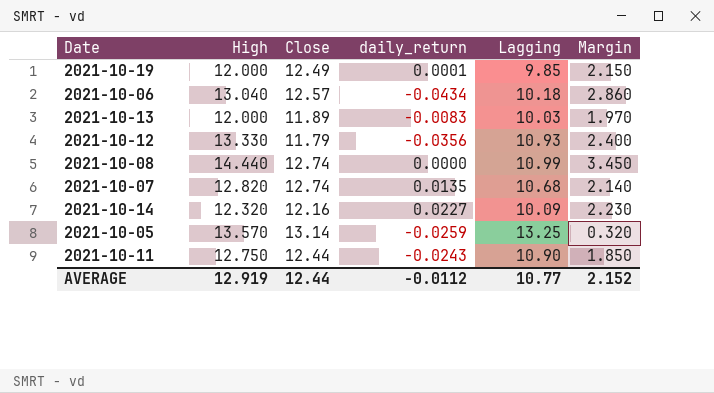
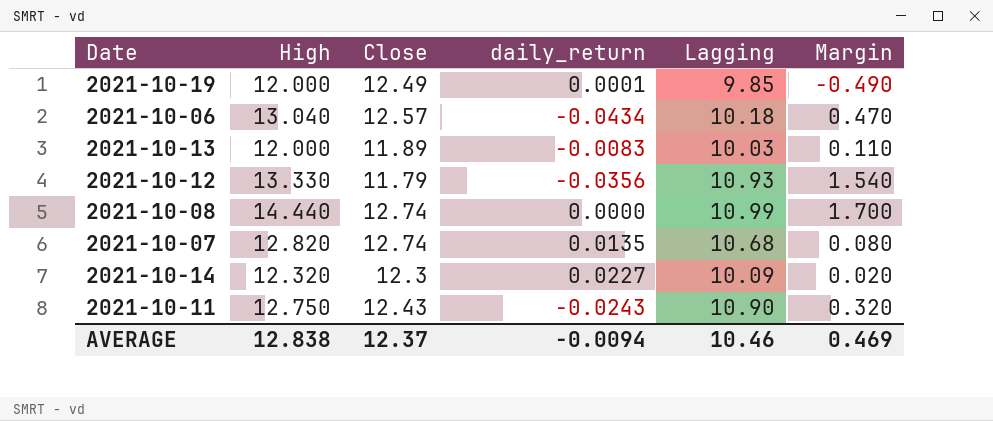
column Margin | formula: [High] - [Lagging] -> [High] - [Close]
row 2021-10-05: 13.570 | 13.14 | -0.0259 | 13.25 | 0.320 -> none
2021-10-14 | Close: 12.16 -> 12.3
2021-10-11 | Close: 12.44 -> 12.43
AVERAGE | High: 12.919 -> 12.838
AVERAGE | Close: 12.44 -> 12.37
AVERAGE | daily_return: -0.0112 -> -0.0094
AVERAGE | Lagging: 10.77 -> 10.46
AVERAGE | Margin: 2.152 -> 0.469

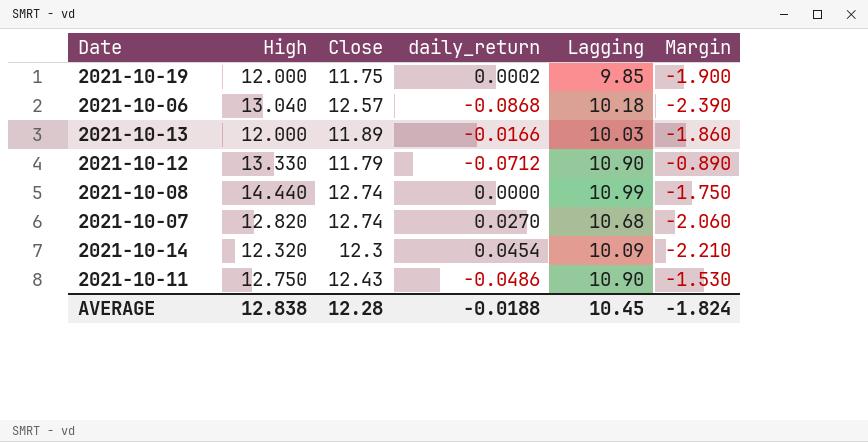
column Margin | formula: [High] - [Close] -> [Lagging] - [Close]
2021-10-19 | Close: 12.49 -> 11.75
2021-10-19 | daily_return: 0.0001 -> 0.0002
2021-10-06 | daily_return: -0.0434 -> -0.0868
2021-10-13 | daily_return: -0.0083 -> -0.0166
2021-10-12 | daily_return: -0.0356 -> -0.0712
2021-10-12 | Lagging: 10.93 -> 10.90
2021-10-07 | daily_return: 0.0135 -> 0.0270
2021-10-14 | daily_return: 0.0227 -> 0.0454
2021-10-11 | daily_return: -0.0243 -> -0.0486
AVERAGE | Close: 12.37 -> 12.28
AVERAGE | daily_return: -0.0094 -> -0.0188
AVERAGE | Lagging: 10.46 -> 10.45
AVERAGE | Margin: 0.469 -> -1.824

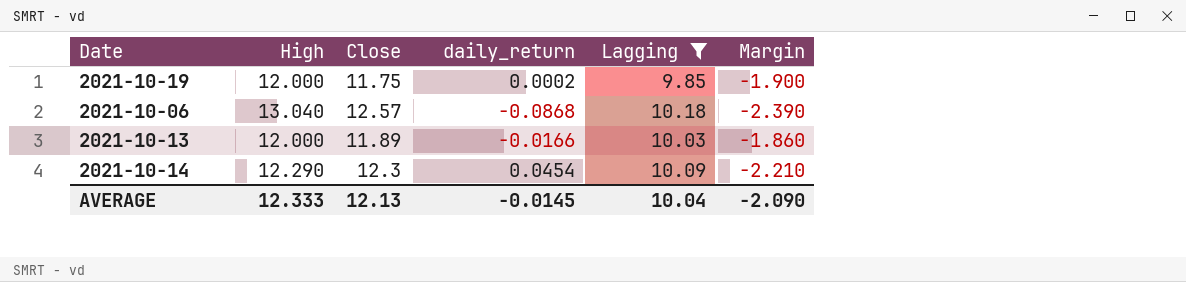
filter: none -> Lagging <= 10.18
2021-10-14 | High: 12.320 -> 12.290
AVERAGE | High: 12.838 -> 12.333
AVERAGE | Close: 12.28 -> 12.13
AVERAGE | daily_return: -0.0188 -> -0.0145
AVERAGE | Lagging: 10.45 -> 10.04
AVERAGE | Margin: -1.824 -> -2.090

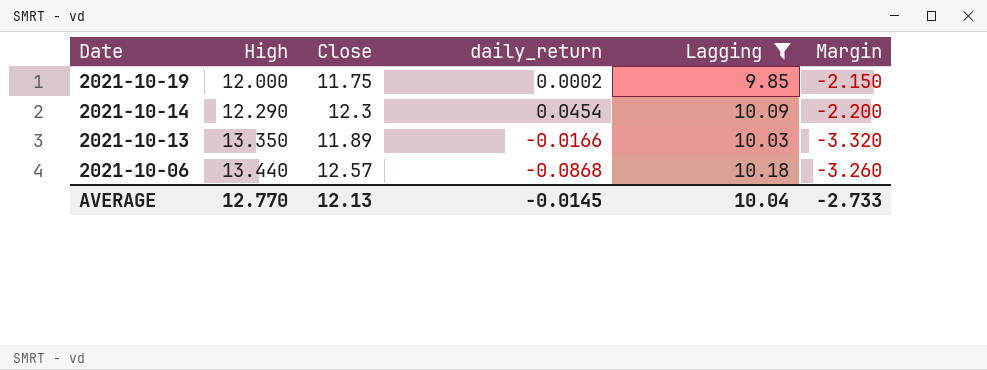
row order: none -> Date descending
column Margin | formula: [Lagging] - [Close] -> [Lagging] - [High]
2021-10-13 | High: 12.000 -> 13.350
2021-10-06 | High: 13.040 -> 13.440
AVERAGE | High: 12.333 -> 12.770
AVERAGE | Margin: -2.090 -> -2.733

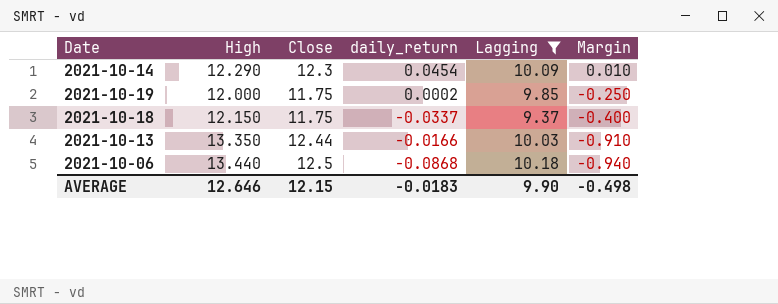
row order: Date descending -> Margin descending
column Margin | formula: [Lagging] - [High] -> [Close] - [High]
row 2021-10-18: none -> 12.150 | 11.75 | -0.0337 | 9.37 | -0.400
2021-10-13 | Close: 11.89 -> 12.44
2021-10-06 | Close: 12.57 -> 12.5
AVERAGE | High: 12.770 -> 12.646
AVERAGE | Close: 12.13 -> 12.15
AVERAGE | daily_return: -0.0145 -> -0.0183
AVERAGE | Lagging: 10.04 -> 9.90
AVERAGE | Margin: -2.733 -> -0.498

